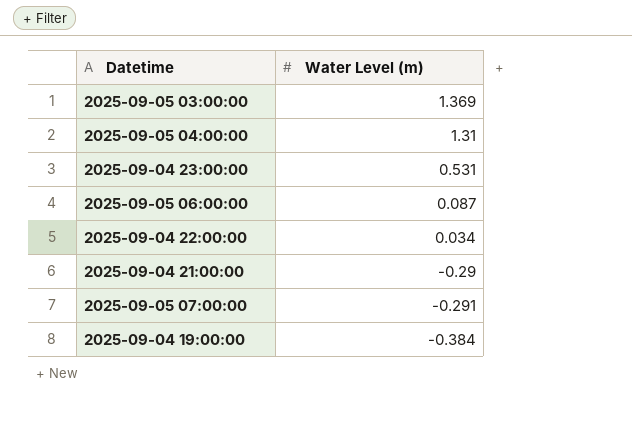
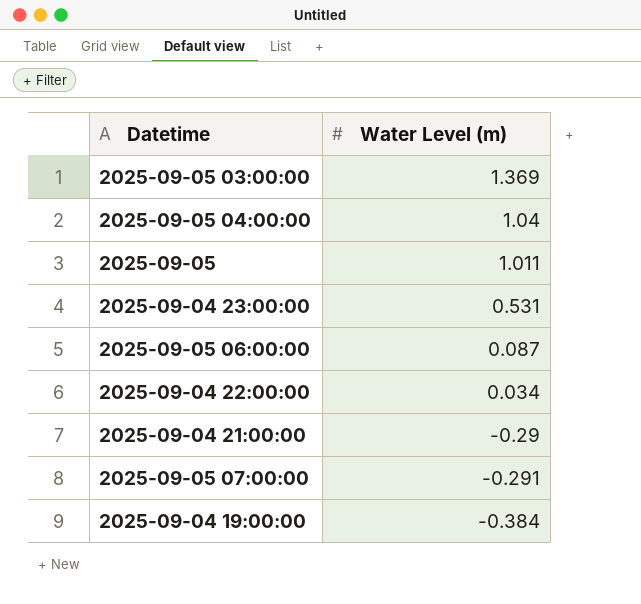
2025-09-05 04:00:00 | Water Level (m): 1.31 -> 1.04
row 2025-09-05: none -> 1.011

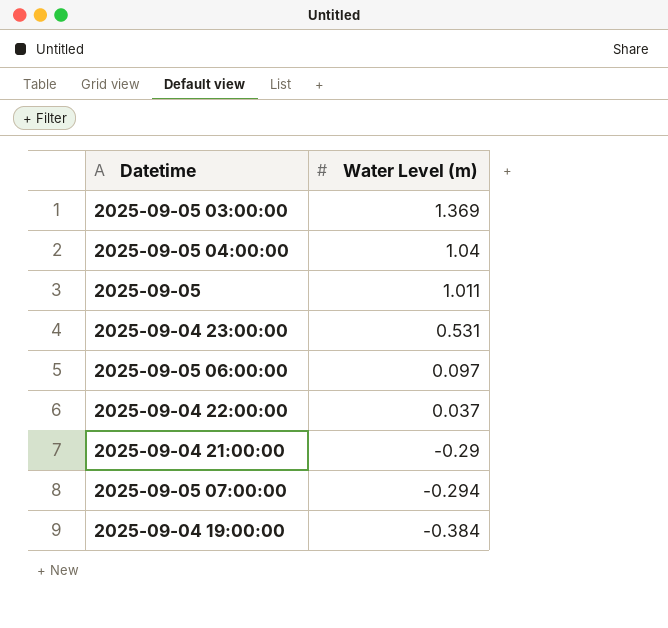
2025-09-05 06:00:00 | Water Level (m): 0.087 -> 0.097
2025-09-04 22:00:00 | Water Level (m): 0.034 -> 0.037
2025-09-05 07:00:00 | Water Level (m): -0.291 -> -0.294

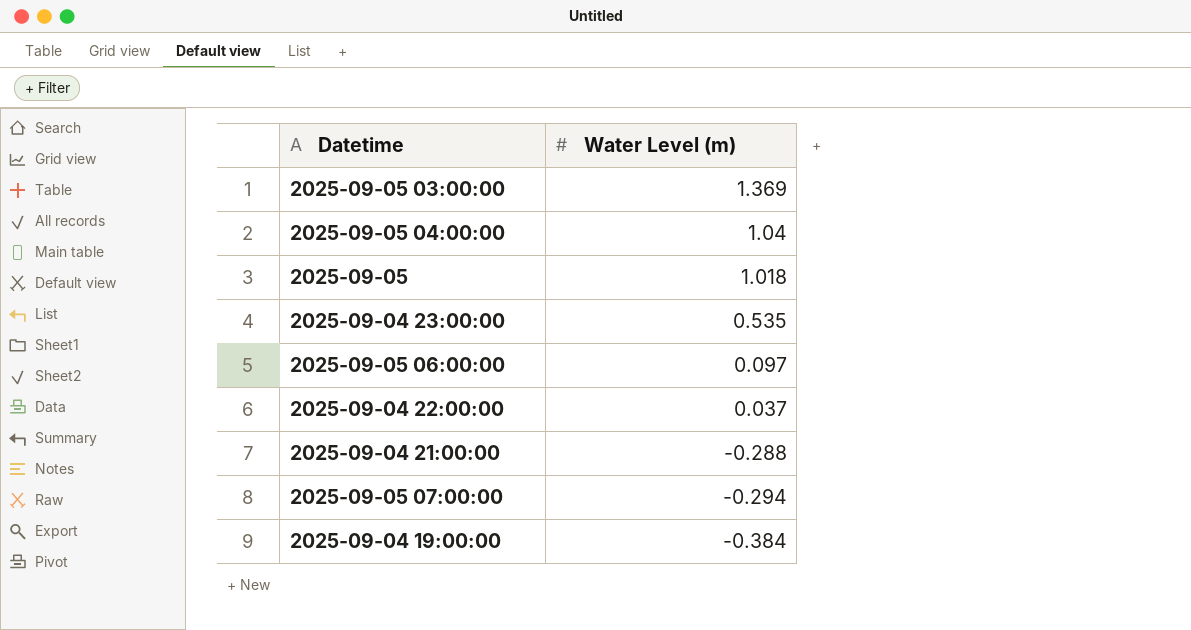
2025-09-05 | Water Level (m): 1.011 -> 1.018
2025-09-04 23:00:00 | Water Level (m): 0.531 -> 0.535
2025-09-04 21:00:00 | Water Level (m): -0.29 -> -0.288

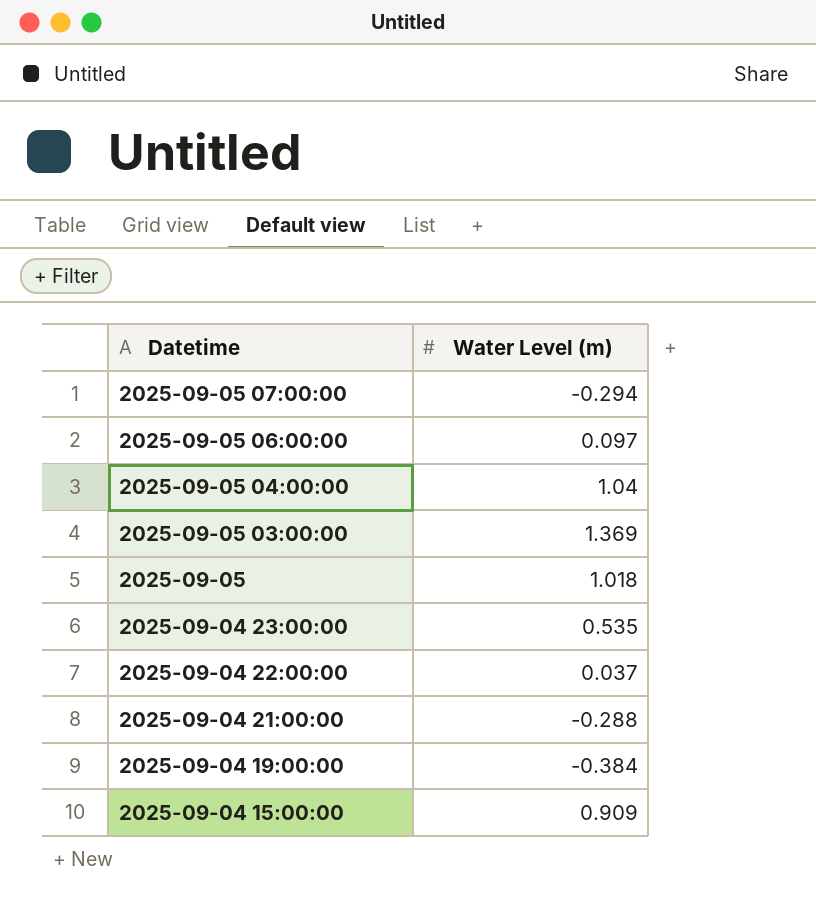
row order: Water Level (m) descending -> Datetime descending
row 2025-09-04 15:00:00: none -> 0.909

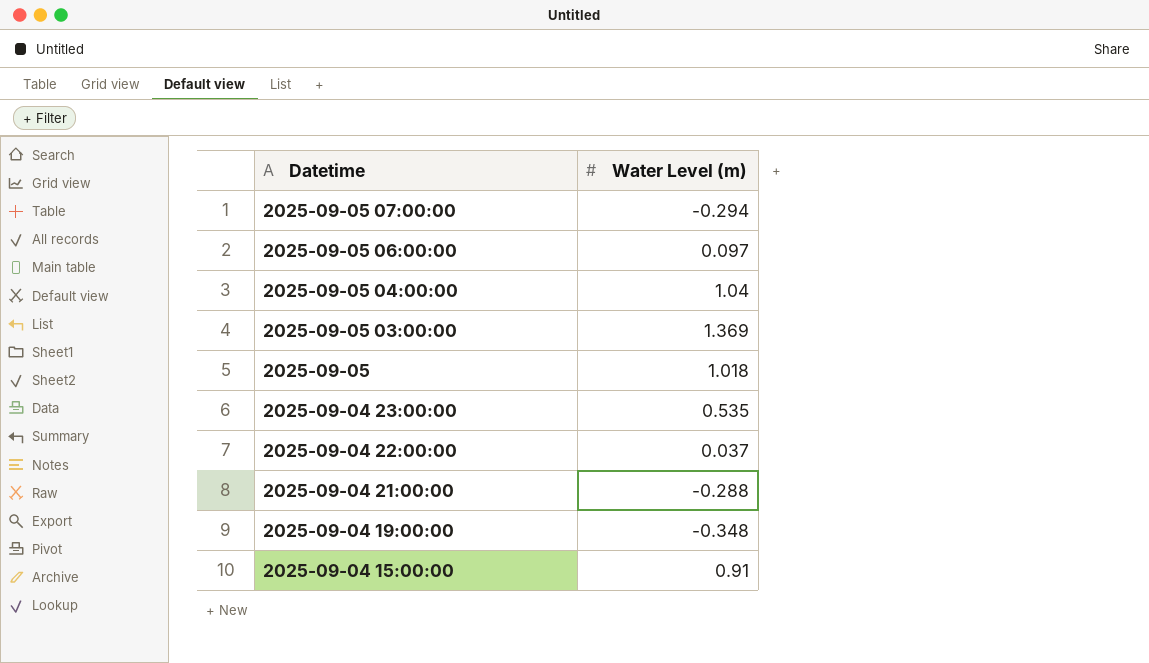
2025-09-04 19:00:00 | Water Level (m): -0.384 -> -0.348
2025-09-04 15:00:00 | Water Level (m): 0.909 -> 0.91

